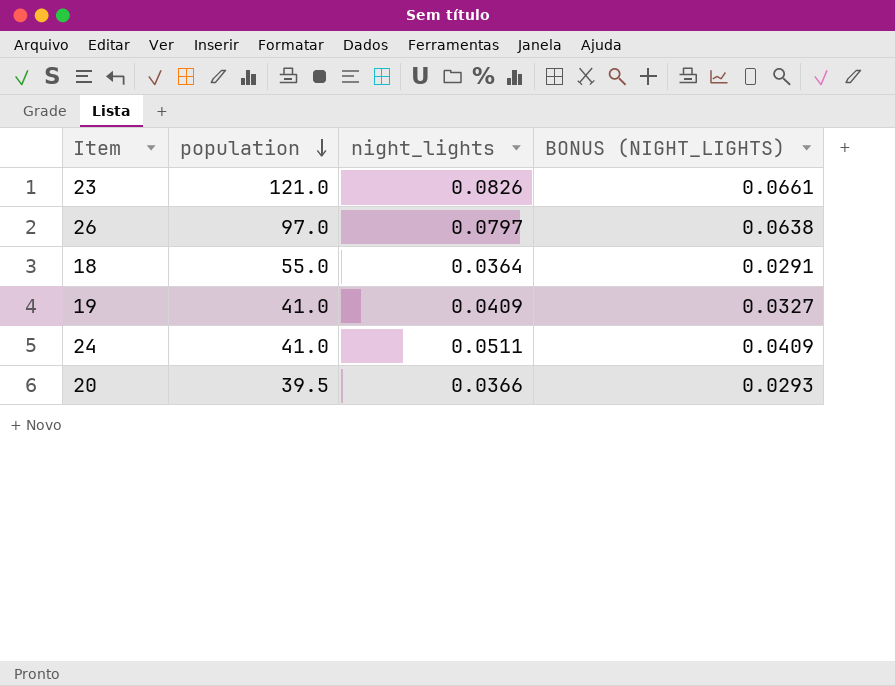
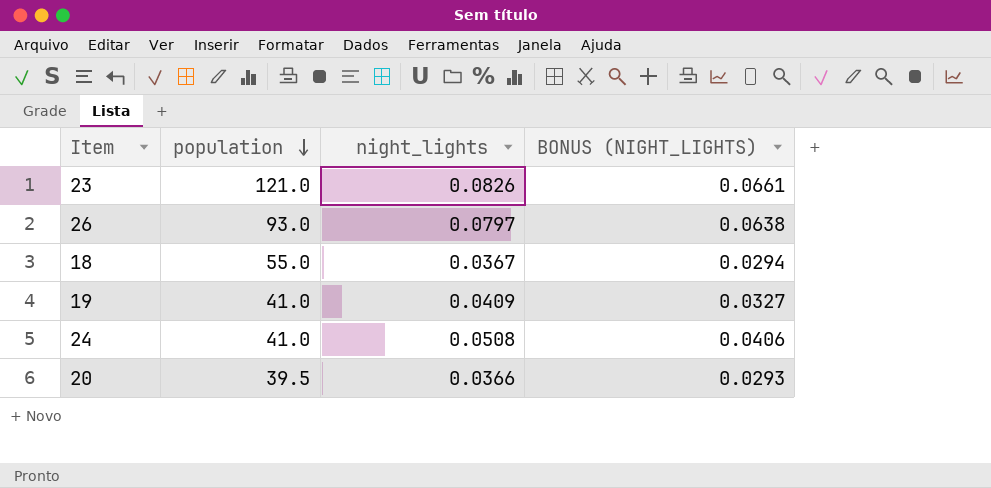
26 | population: 97.0 -> 93.0
18 | night_lights: 0.0364 -> 0.0367
18 | BONUS (NIGHT_LIGHTS): 0.0291 -> 0.0294
24 | night_lights: 0.0511 -> 0.0508
24 | BONUS (NIGHT_LIGHTS): 0.0409 -> 0.0406

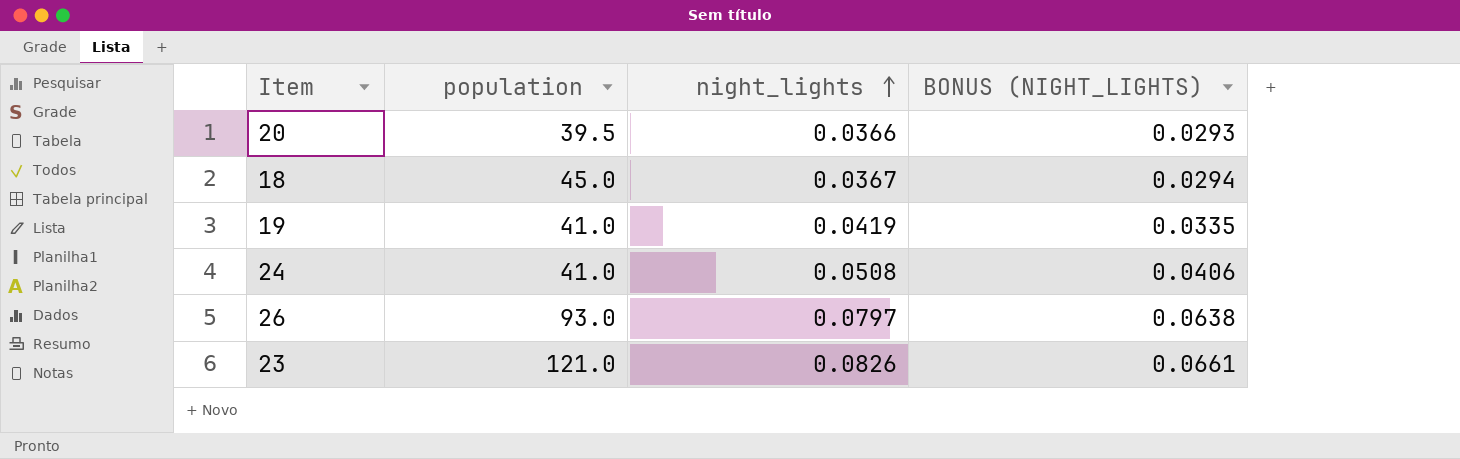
row order: population descending -> night_lights ascending
18 | population: 55.0 -> 45.0
19 | night_lights: 0.0409 -> 0.0419
19 | BONUS (NIGHT_LIGHTS): 0.0327 -> 0.0335

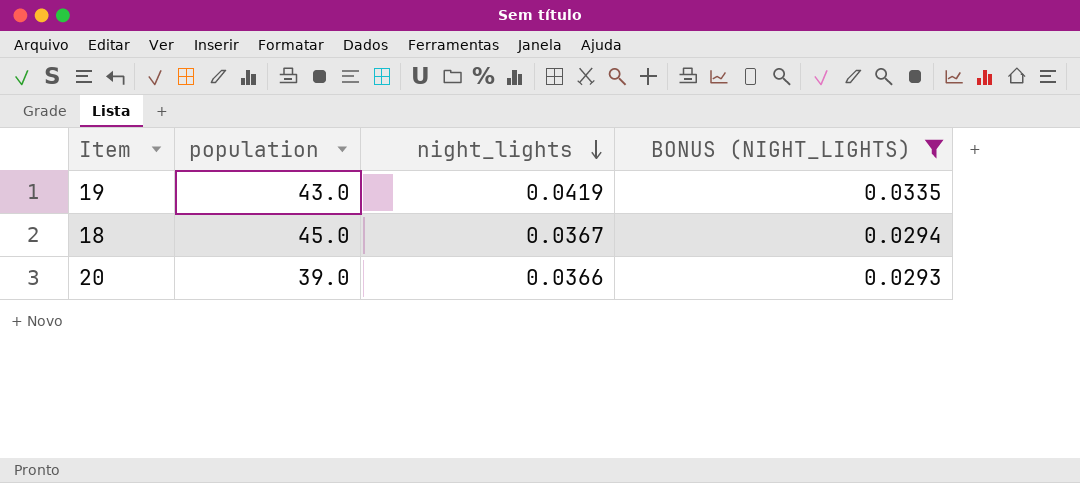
filter: none -> BONUS (NIGHT_LIGHTS) <= 0.0335
row order: night_lights ascending -> night_lights descending
19 | population: 41.0 -> 43.0
20 | population: 39.5 -> 39.0

